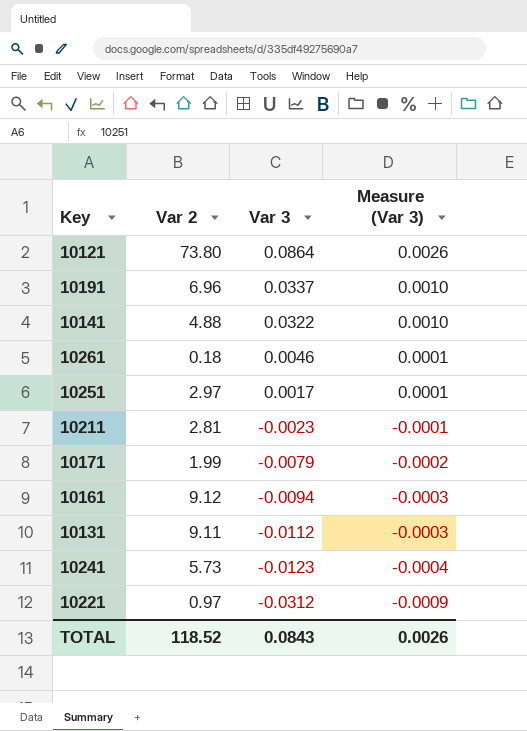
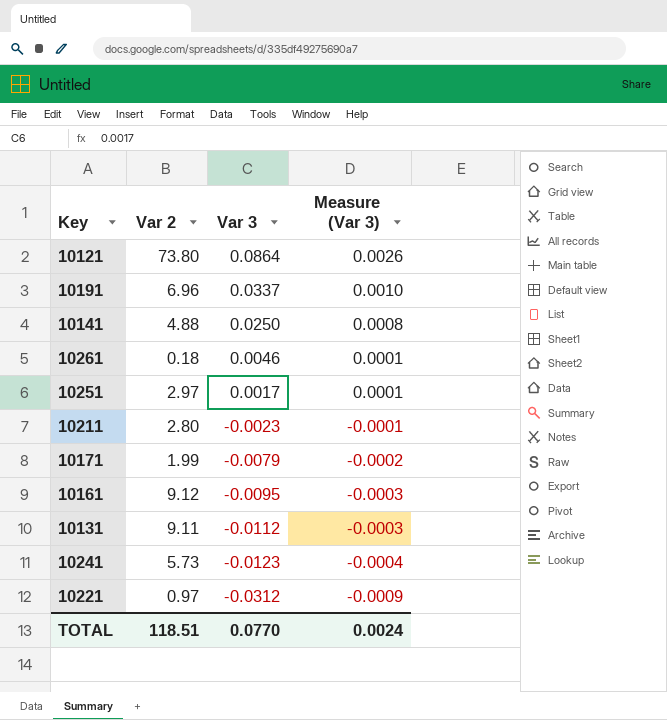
10141 | Var 3: 0.0322 -> 0.0250
10141 | Measure (Var 3): 0.0010 -> 0.0008
10211 | Var 2: 2.81 -> 2.80
10161 | Var 3: -0.0094 -> -0.0095
TOTAL | Var 2: 118.52 -> 118.51
TOTAL | Var 3: 0.0843 -> 0.0770
TOTAL | Measure (Var 3): 0.0026 -> 0.0024

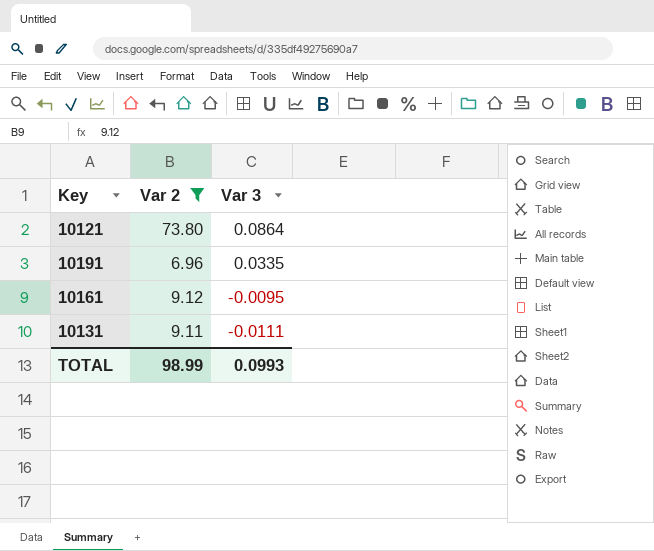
filter: none -> Var 2 >= 6.96
column Measure (Var 3) | formula: [Var 3] * 0.03 -> none
10191 | Var 3: 0.0337 -> 0.0335
10131 | Var 3: -0.0112 -> -0.0111
TOTAL | Var 2: 118.51 -> 98.99
TOTAL | Var 3: 0.0770 -> 0.0993

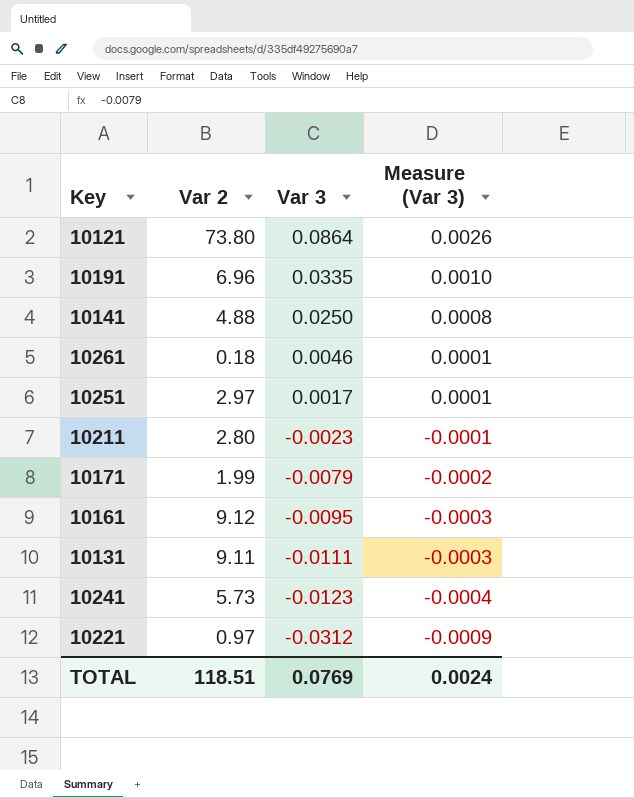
filter: Var 2 >= 6.96 -> none
column Measure (Var 3) | formula: none -> [Var 3] * 0.03
TOTAL | Var 2: 98.99 -> 118.51
TOTAL | Var 3: 0.0993 -> 0.0769

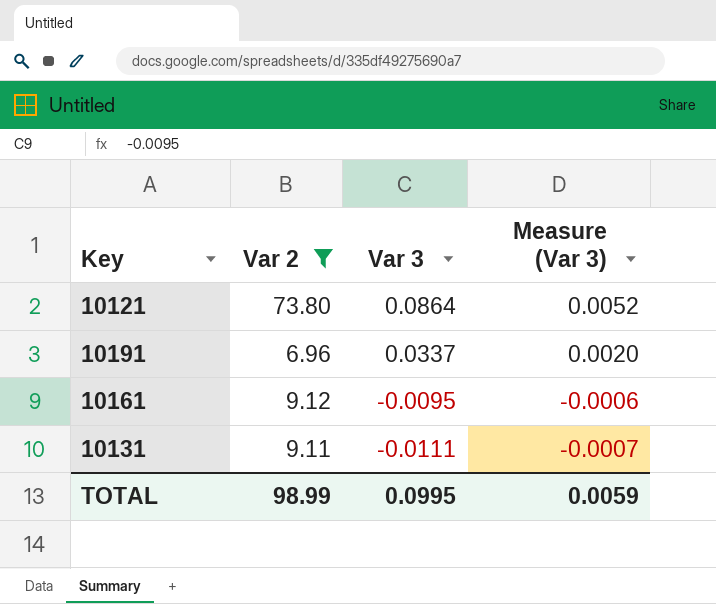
filter: none -> Var 2 >= 6.96
column Measure (Var 3) | formula: [Var 3] * 0.03 -> [Var 3] * 0.06
10191 | Var 3: 0.0335 -> 0.0337
TOTAL | Var 2: 118.51 -> 98.99
TOTAL | Var 3: 0.0769 -> 0.0995
TOTAL | Measure (Var 3): 0.0024 -> 0.0059

